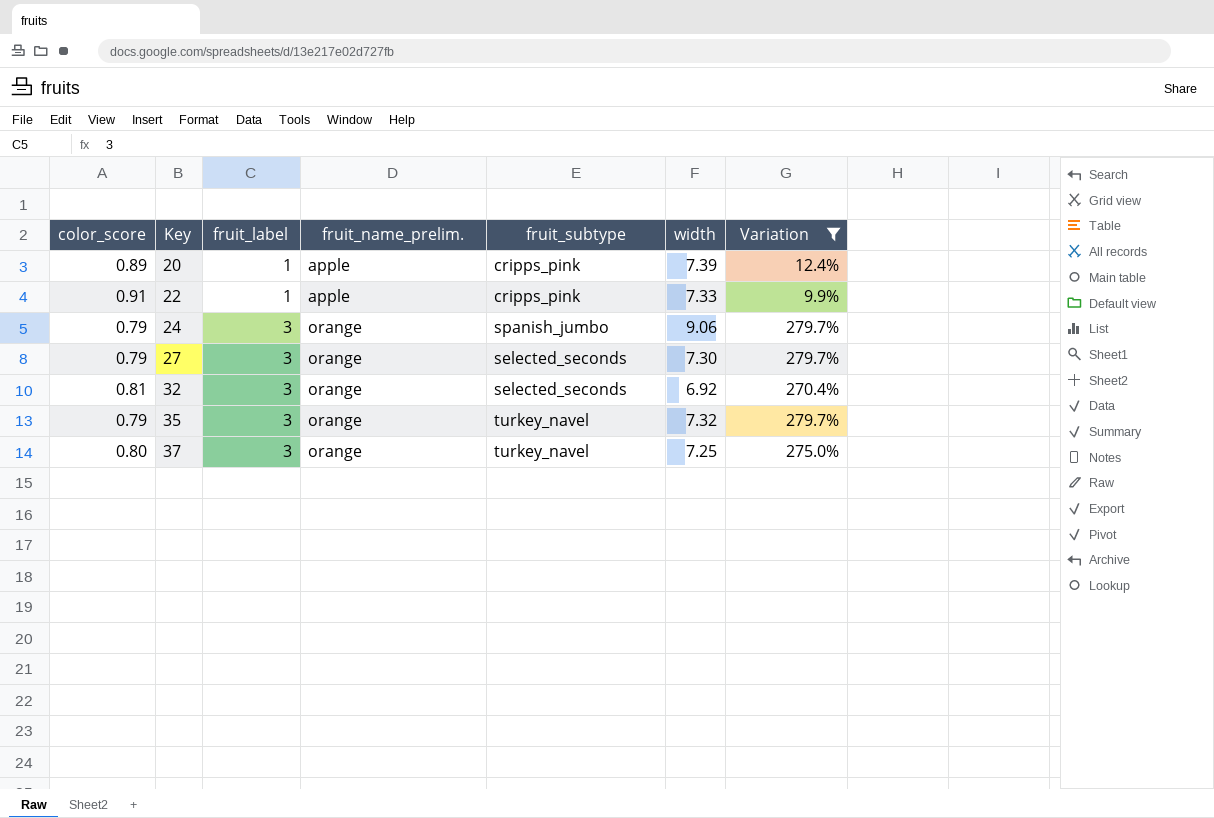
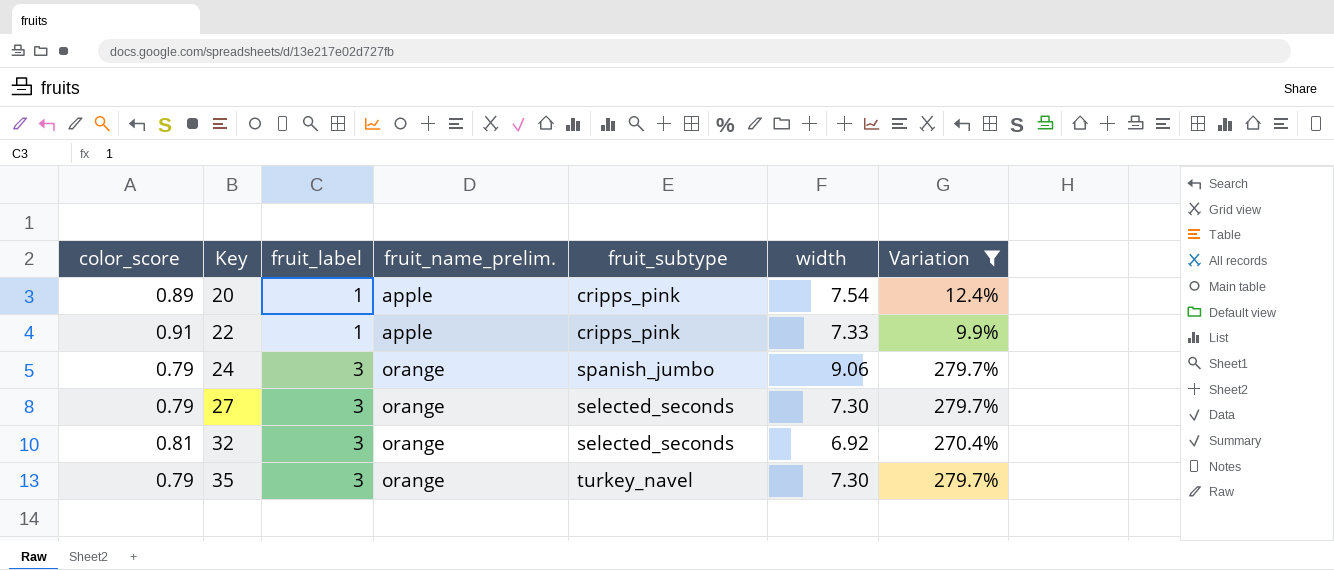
row 37: 0.80 | 3 | orange | turkey_navel | 7.25 | 275.0% -> none
20 | width: 7.39 -> 7.54
35 | width: 7.32 -> 7.30

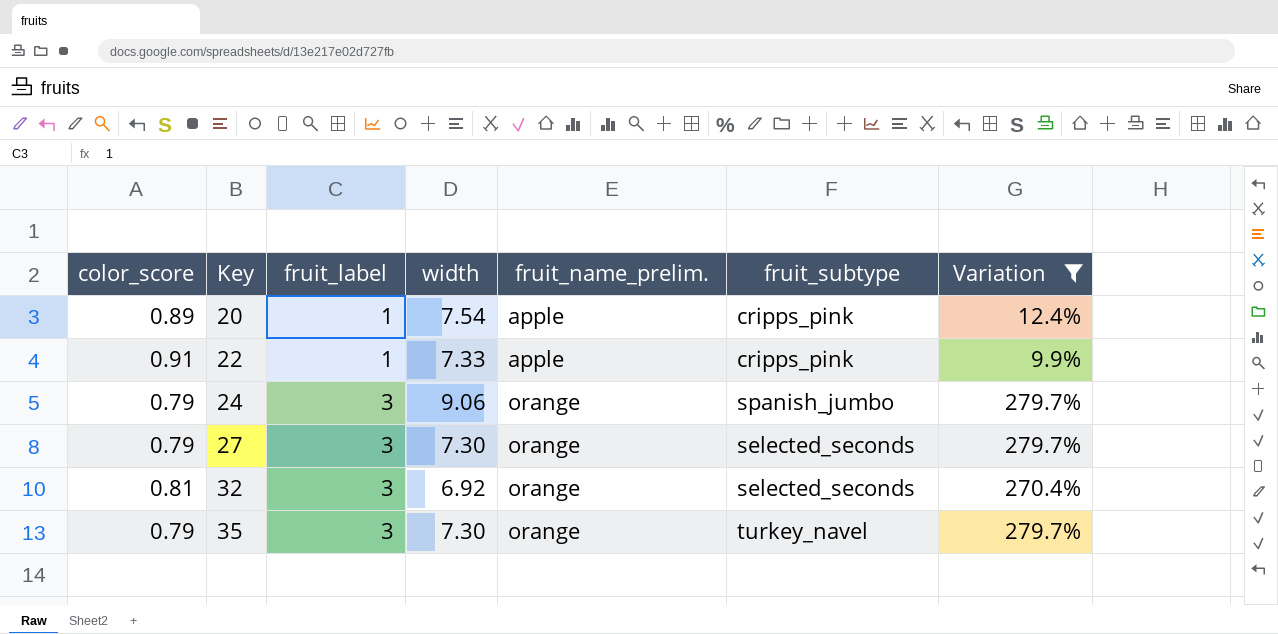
column width | position: 6 -> 4

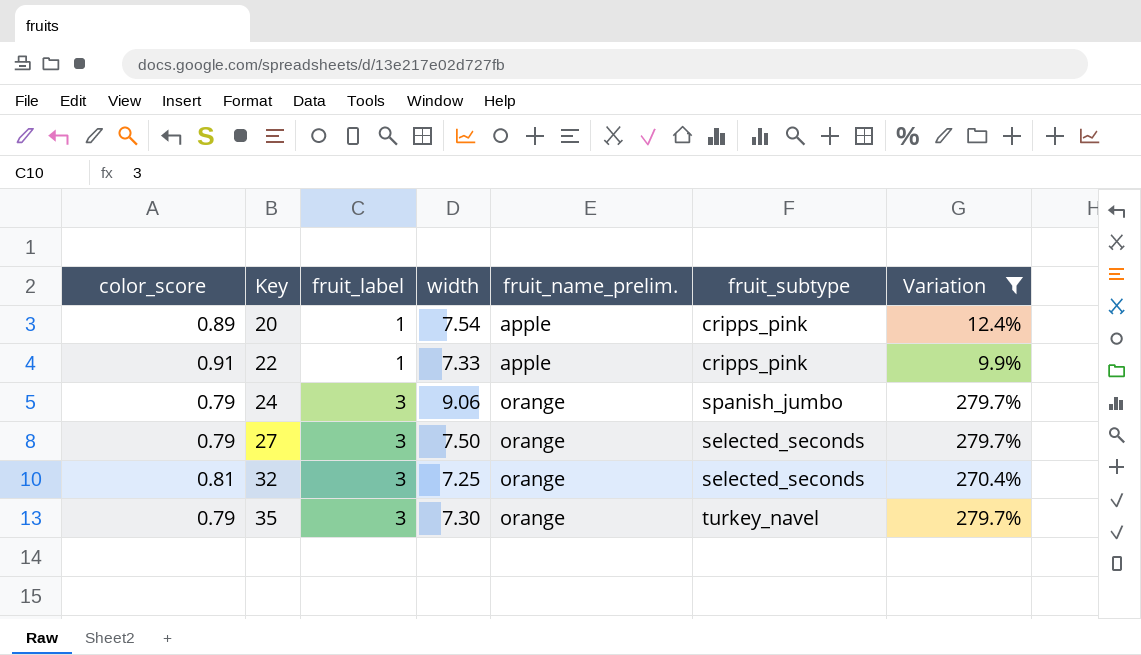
27 | width: 7.30 -> 7.50
32 | width: 6.92 -> 7.25

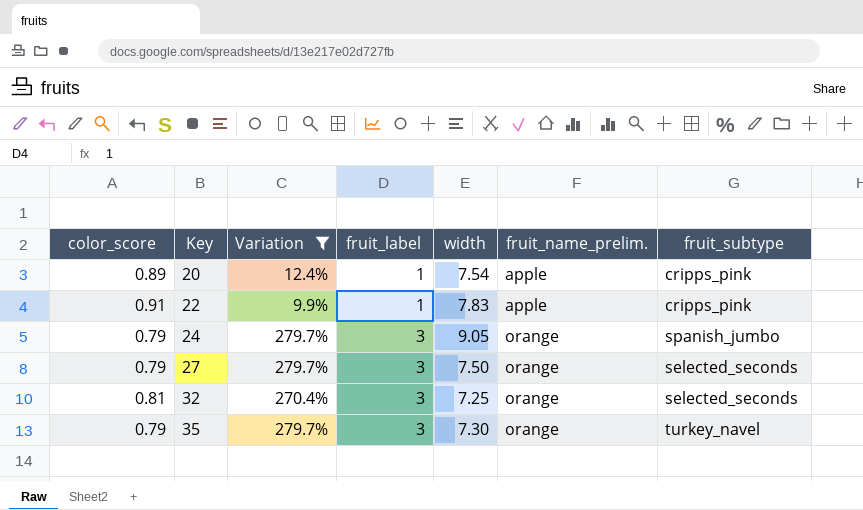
column Variation | position: 7 -> 3
22 | width: 7.33 -> 7.83
24 | width: 9.06 -> 9.05

